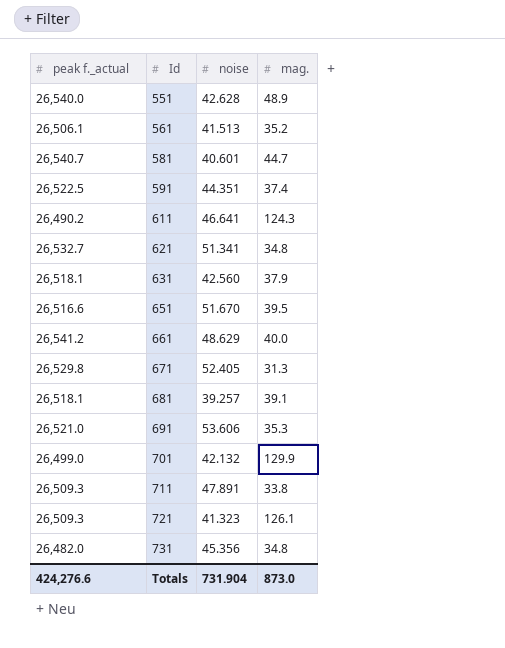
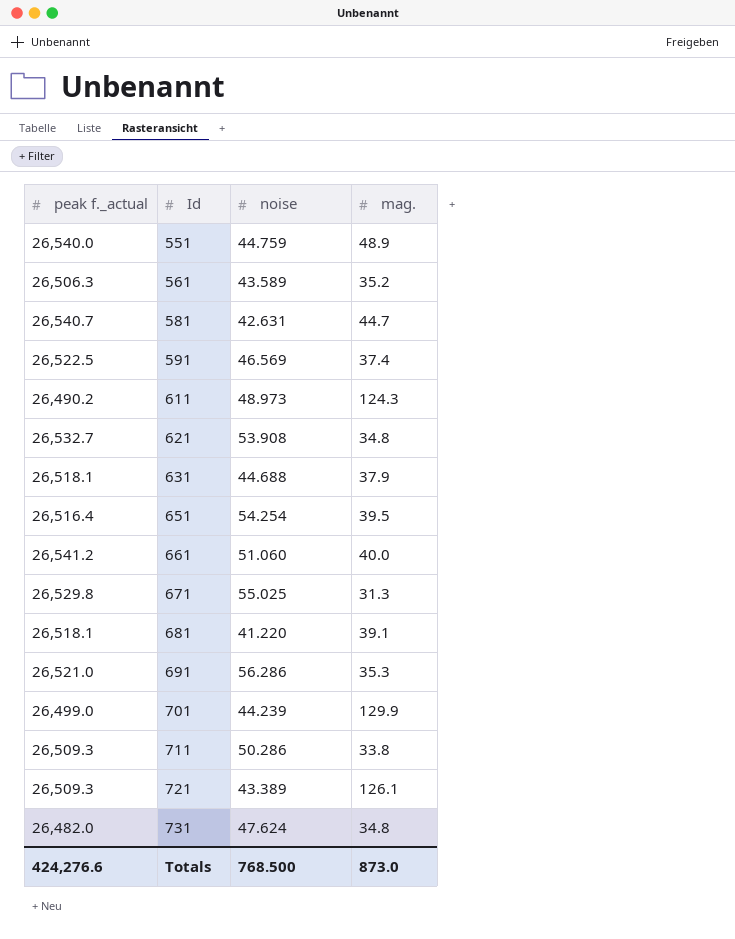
551 | noise: 42.628 -> 44.759
561 | peak f._actual: 26,506.1 -> 26,506.3
561 | noise: 41.513 -> 43.589
581 | noise: 40.601 -> 42.631
591 | noise: 44.351 -> 46.569
611 | noise: 46.641 -> 48.973
621 | noise: 51.341 -> 53.908
631 | noise: 42.560 -> 44.688
651 | peak f._actual: 26,516.6 -> 26,516.4
651 | noise: 51.670 -> 54.254
661 | noise: 48.629 -> 51.060
671 | noise: 52.405 -> 55.025
681 | noise: 39.257 -> 41.220
691 | noise: 53.606 -> 56.286
701 | noise: 42.132 -> 44.239
711 | noise: 47.891 -> 50.286
721 | noise: 41.323 -> 43.389
731 | noise: 45.356 -> 47.624
Totals | noise: 731.904 -> 768.500

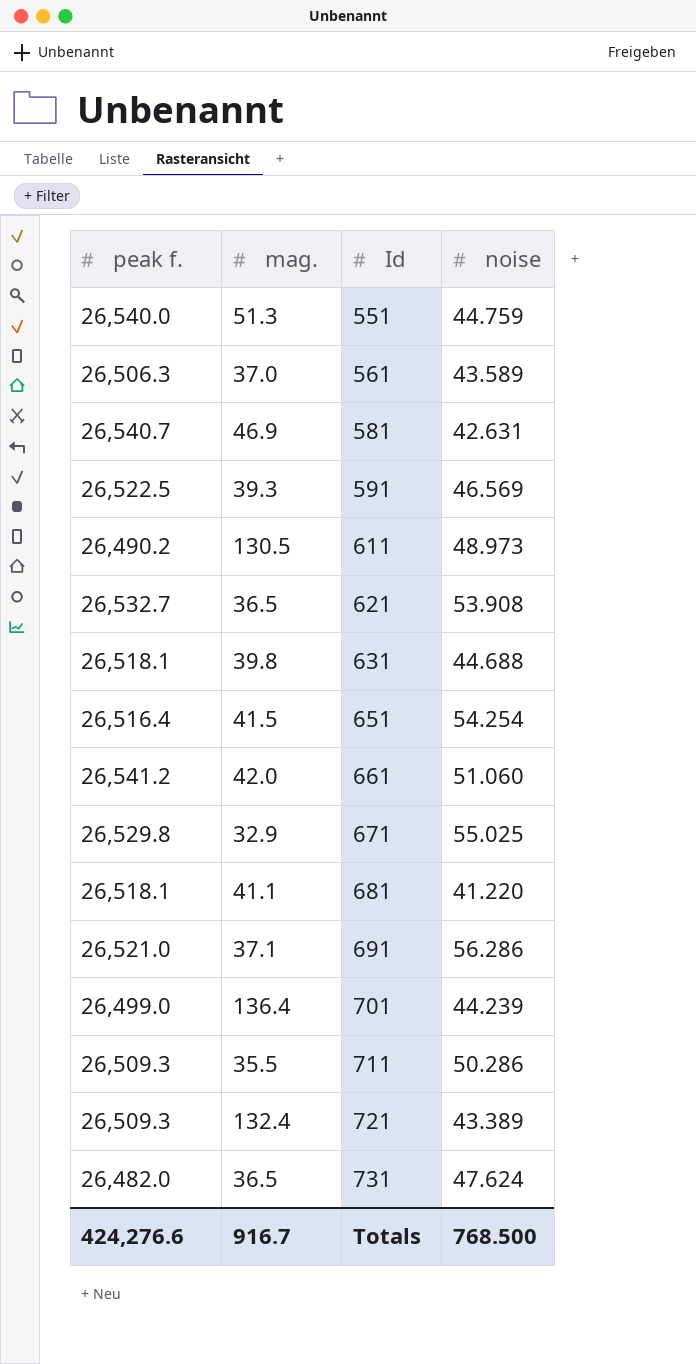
column name: peak f._actual -> peak f.
column mag. | position: 4 -> 2
551 | mag.: 48.9 -> 51.3
561 | mag.: 35.2 -> 37.0
581 | mag.: 44.7 -> 46.9
591 | mag.: 37.4 -> 39.3
611 | mag.: 124.3 -> 130.5
621 | mag.: 34.8 -> 36.5
631 | mag.: 37.9 -> 39.8
651 | mag.: 39.5 -> 41.5
661 | mag.: 40.0 -> 42.0
671 | mag.: 31.3 -> 32.9
681 | mag.: 39.1 -> 41.1
691 | mag.: 35.3 -> 37.1
701 | mag.: 129.9 -> 136.4
711 | mag.: 33.8 -> 35.5
721 | mag.: 126.1 -> 132.4
731 | mag.: 34.8 -> 36.5
Totals | mag.: 873.0 -> 916.7

